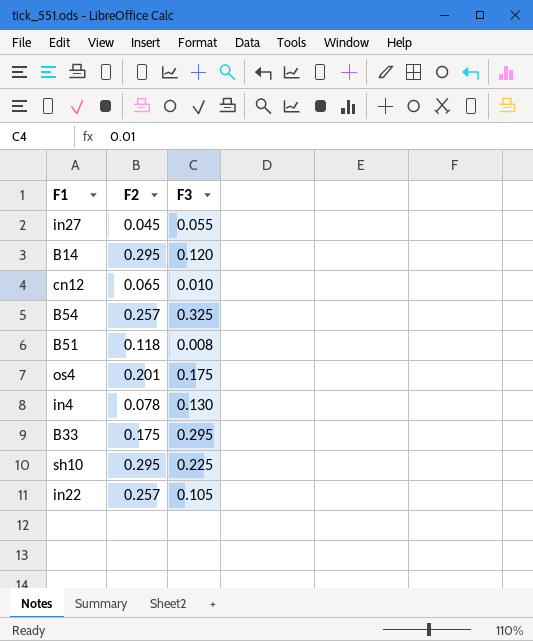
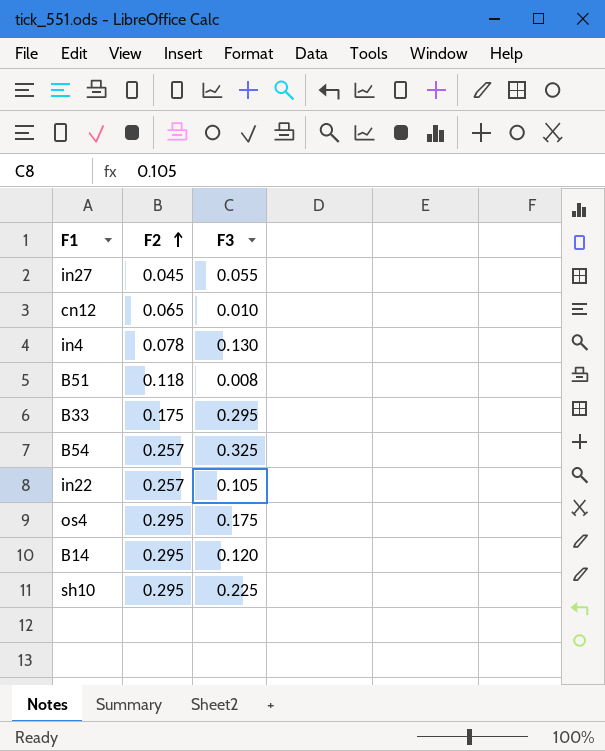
row order: none -> F2 ascending
os4 | F2: 0.201 -> 0.295

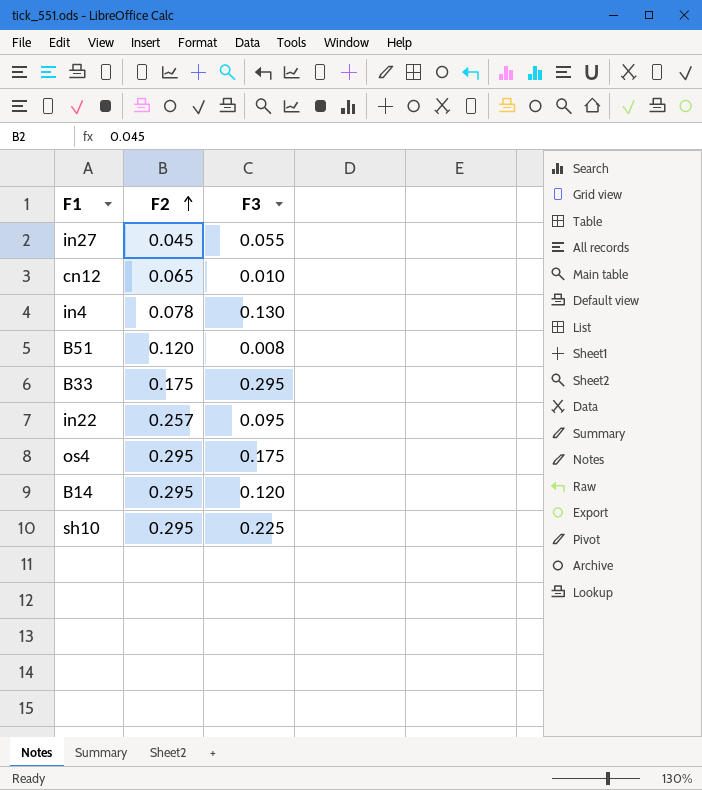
row B54: 0.257 | 0.325 -> none
B51 | F2: 0.118 -> 0.120
in22 | F3: 0.105 -> 0.095

